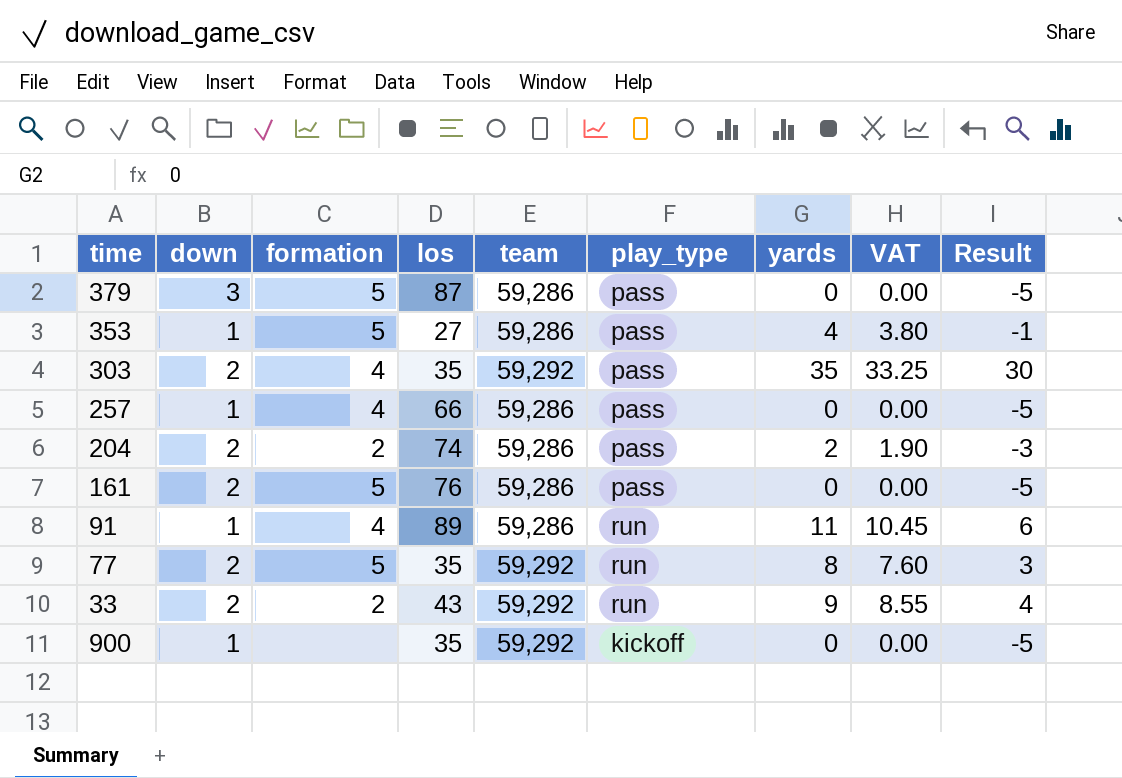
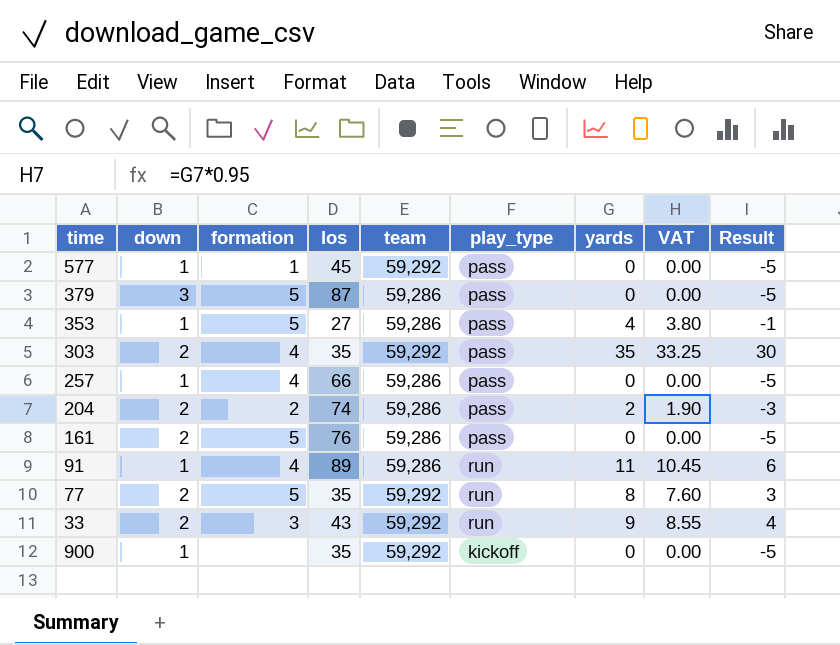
row 577: none -> 1 | 1 | 45 | 59,292 | pass | 0 | 0.00 | -5
33 | formation: 2 -> 3

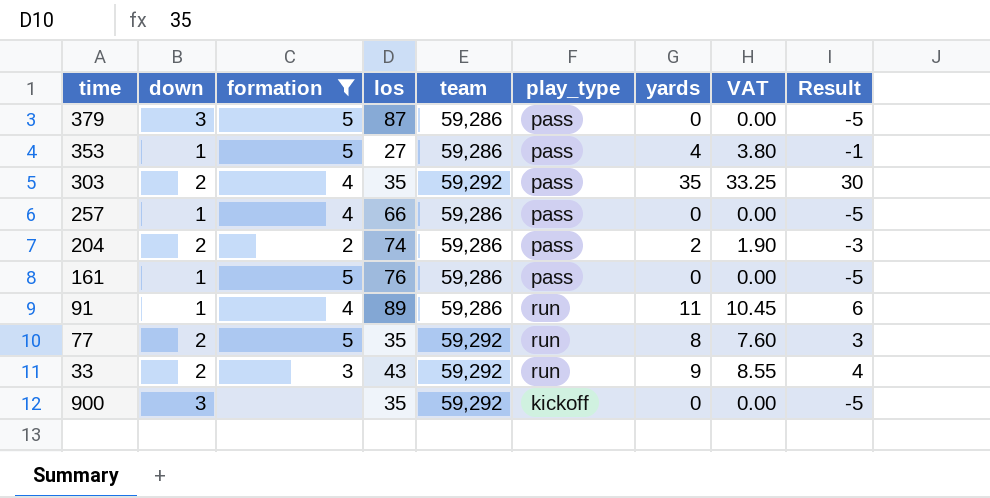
filter: none -> formation != 1
161 | down: 2 -> 1
900 | down: 1 -> 3

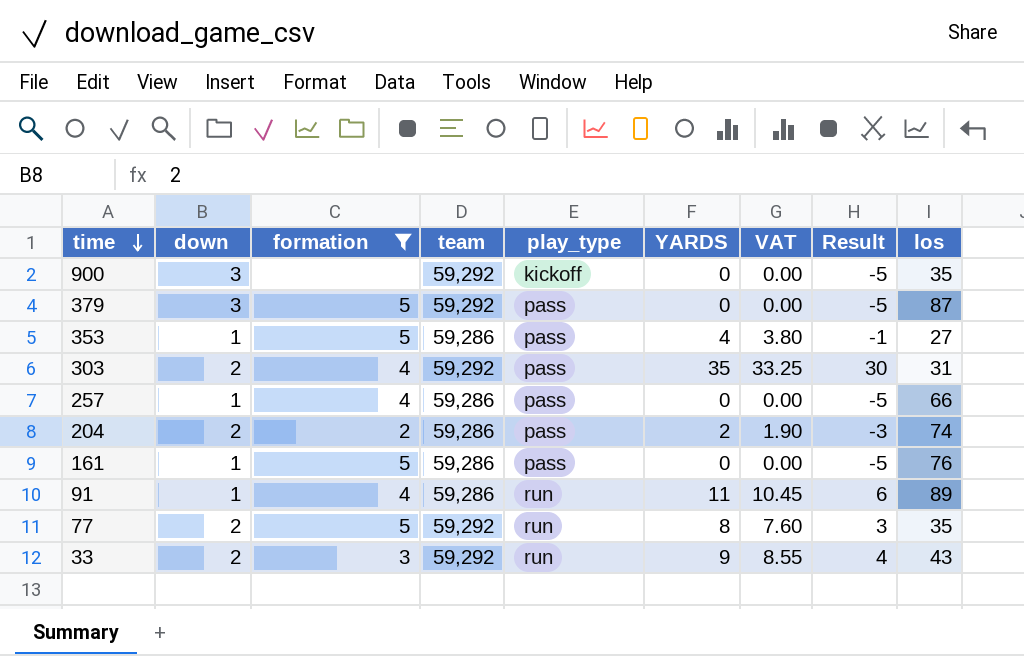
row order: none -> time descending
column name: yards -> YARDS
column los | position: 4 -> 9
379 | team: 59,286 -> 59,292
303 | los: 35 -> 31

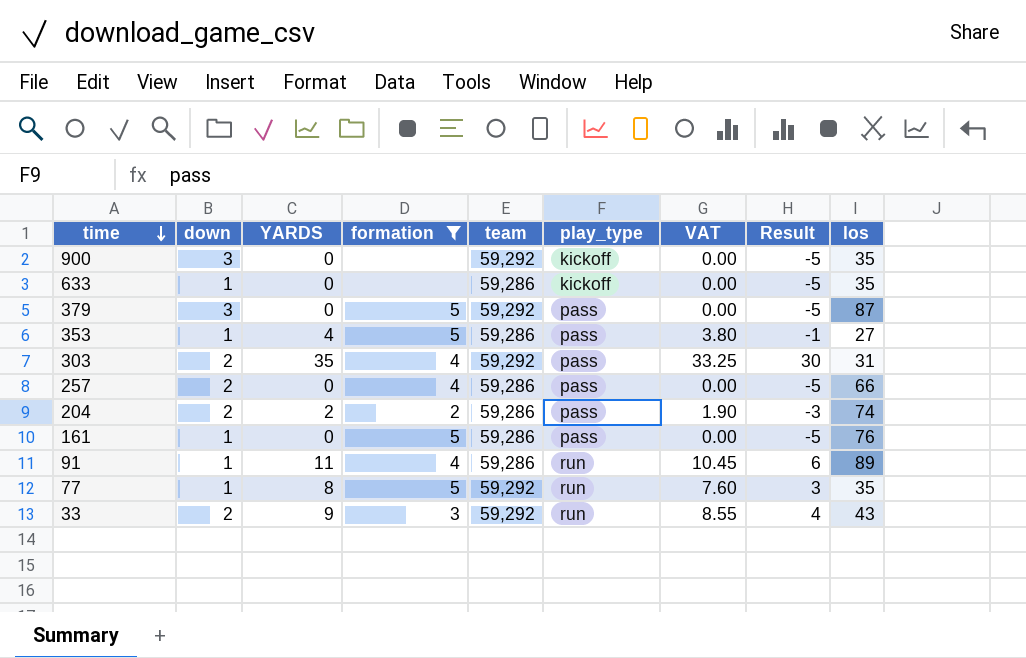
column YARDS | position: 6 -> 3
row 633: none -> 1 | 0 | none | 59,286 | kickoff | 0.00 | -5 | 35
257 | down: 1 -> 2
77 | down: 2 -> 1

